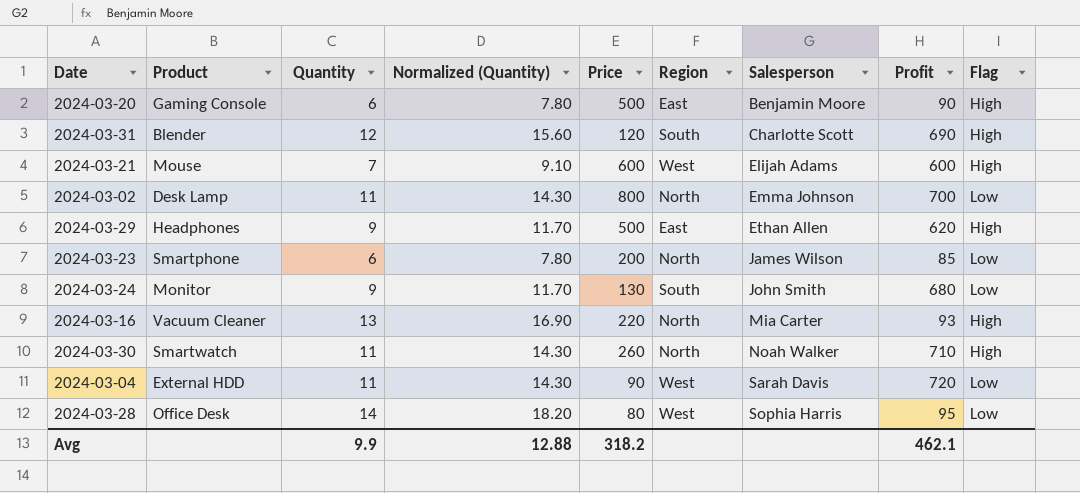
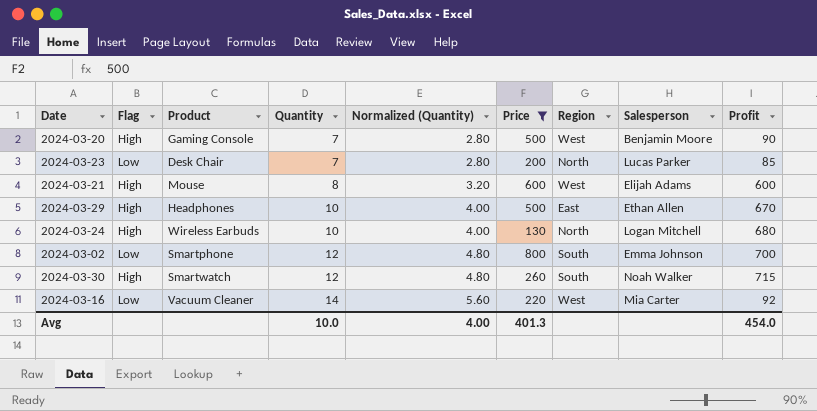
filter: none -> Price >= 130
row order: Salesperson ascending -> Quantity ascending
column Flag | position: 9 -> 2
column Normalized (Quantity) | formula: [Quantity] * 1.3 -> [Quantity] * 0.4
2024-03-20 | Quantity: 6 -> 7
2024-03-20 | Region: East -> West
2024-03-23 | Product: Smartphone -> Desk Chair
2024-03-23 | Quantity: 6 -> 7
2024-03-23 | Salesperson: James Wilson -> Lucas Parker
2024-03-21 | Quantity: 7 -> 8
2024-03-29 | Quantity: 9 -> 10
2024-03-29 | Profit: 620 -> 670
2024-03-24 | Flag: Low -> High
2024-03-24 | Product: Monitor -> Wireless Earbuds
2024-03-24 | Quantity: 9 -> 10
2024-03-24 | Region: South -> North
2024-03-24 | Salesperson: John Smith -> Logan Mitchell
2024-03-02 | Product: Desk Lamp -> Smartphone
2024-03-02 | Quantity: 11 -> 12
2024-03-02 | Region: North -> South
2024-03-30 | Quantity: 11 -> 12
2024-03-30 | Region: North -> South
2024-03-30 | Profit: 710 -> 715
2024-03-16 | Flag: High -> Low
2024-03-16 | Quantity: 13 -> 14
2024-03-16 | Region: North -> West
2024-03-16 | Profit: 93 -> 92
Avg | Quantity: 9.9 -> 10.0
Avg | Normalized (Quantity): 12.88 -> 4.00
Avg | Price: 318.2 -> 401.3
Avg | Profit: 462.1 -> 454.0

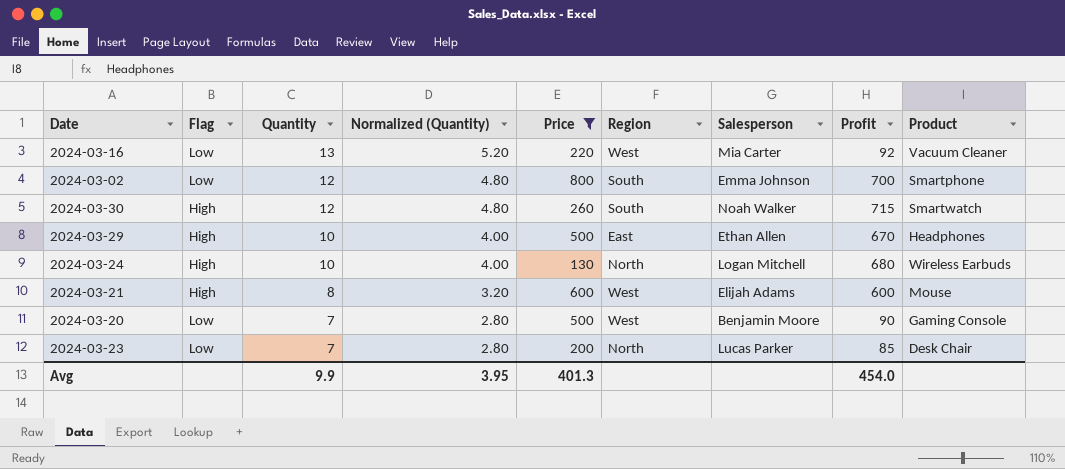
row order: Quantity ascending -> Quantity descending
column Product | position: 3 -> 9
2024-03-16 | Quantity: 14 -> 13
2024-03-16 | Normalized (Quantity): 5.60 -> 5.20
2024-03-20 | Flag: High -> Low
Avg | Quantity: 10.0 -> 9.9
Avg | Normalized (Quantity): 4.00 -> 3.95

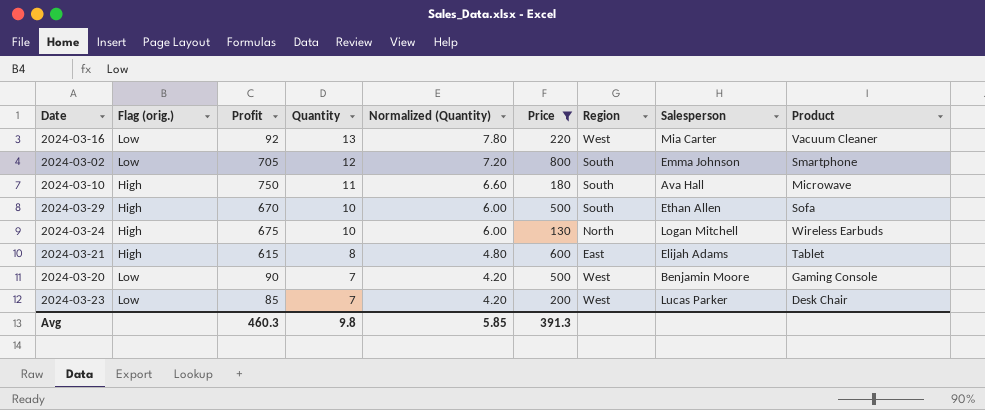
column name: Flag -> Flag (orig.)
column Profit | position: 8 -> 3
column Normalized (Quantity) | formula: [Quantity] * 0.4 -> [Quantity] * 0.6
row 2024-03-30: High | 12 | 4.80 | 260 | South | Noah Walker | 715 | Smartwatch -> none
2024-03-02 | Profit: 700 -> 705
row 2024-03-10: none -> High | 750 | 11 | 6.60 | 180 | South | Ava Hall | Microwave
2024-03-29 | Region: East -> South
2024-03-29 | Product: Headphones -> Sofa
2024-03-24 | Profit: 680 -> 675
2024-03-21 | Profit: 600 -> 615
2024-03-21 | Region: West -> East
2024-03-21 | Product: Mouse -> Tablet
2024-03-23 | Region: North -> West
Avg | Profit: 454.0 -> 460.3
Avg | Quantity: 9.9 -> 9.8
Avg | Normalized (Quantity): 3.95 -> 5.85
Avg | Price: 401.3 -> 391.3

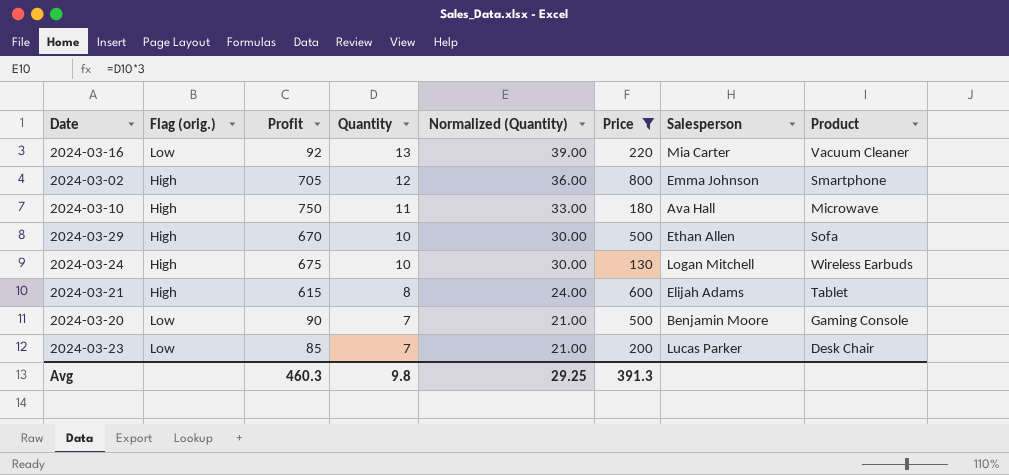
column Region | position: 7 -> none
column Normalized (Quantity) | formula: [Quantity] * 0.6 -> [Quantity] * 3
2024-03-02 | Flag (orig.): Low -> High
Avg | Normalized (Quantity): 5.85 -> 29.25

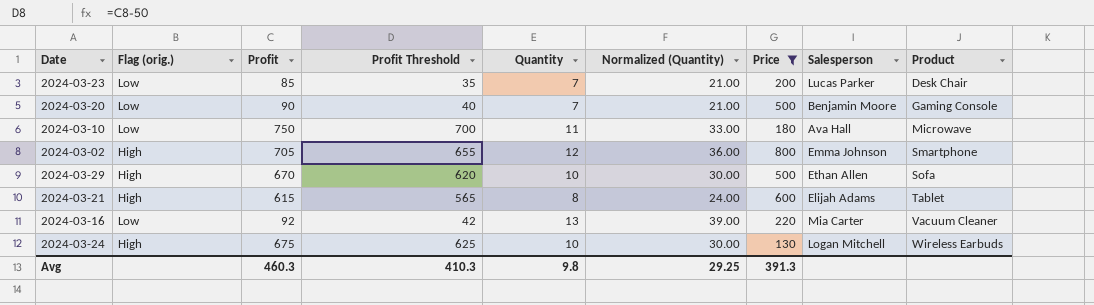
row order: Quantity descending -> Product ascending
column Profit Threshold | formula: none -> [Profit] - 50
2024-03-10 | Flag (orig.): High -> Low

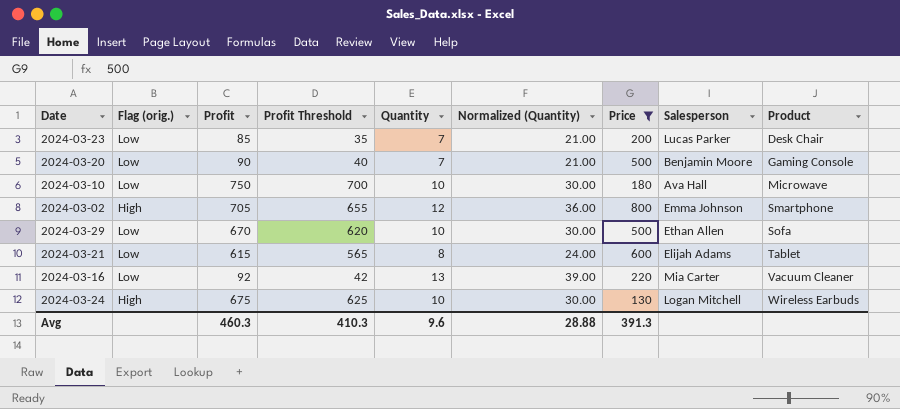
2024-03-10 | Quantity: 11 -> 10
2024-03-10 | Normalized (Quantity): 33.00 -> 30.00
2024-03-29 | Flag (orig.): High -> Low
2024-03-21 | Flag (orig.): High -> Low
Avg | Quantity: 9.8 -> 9.6
Avg | Normalized (Quantity): 29.25 -> 28.88

